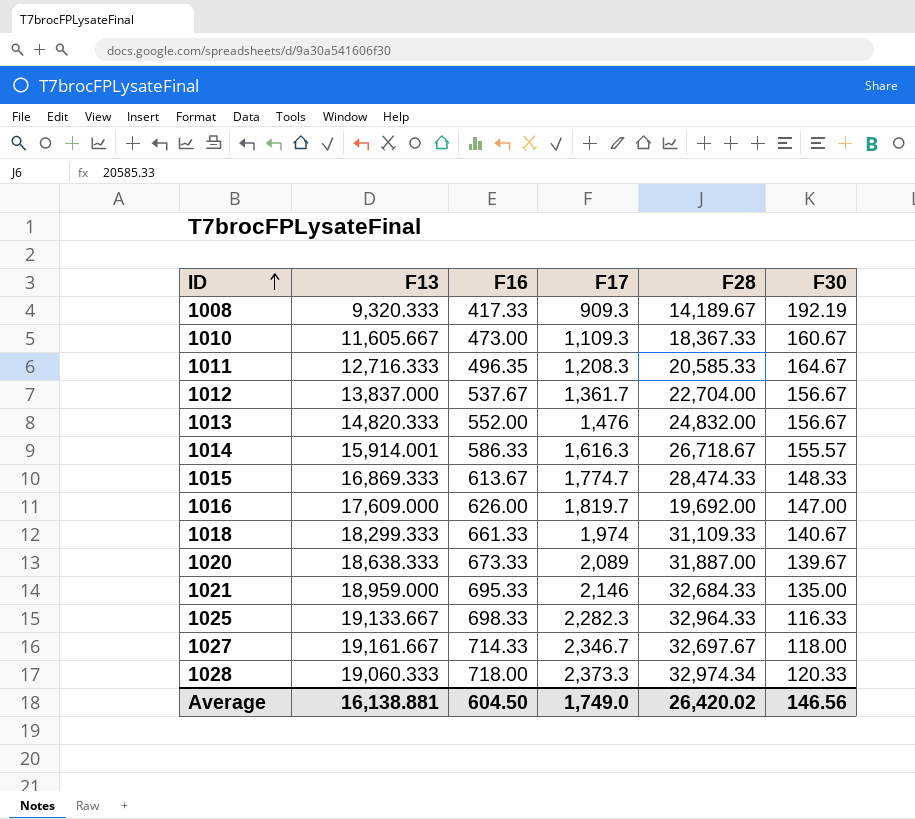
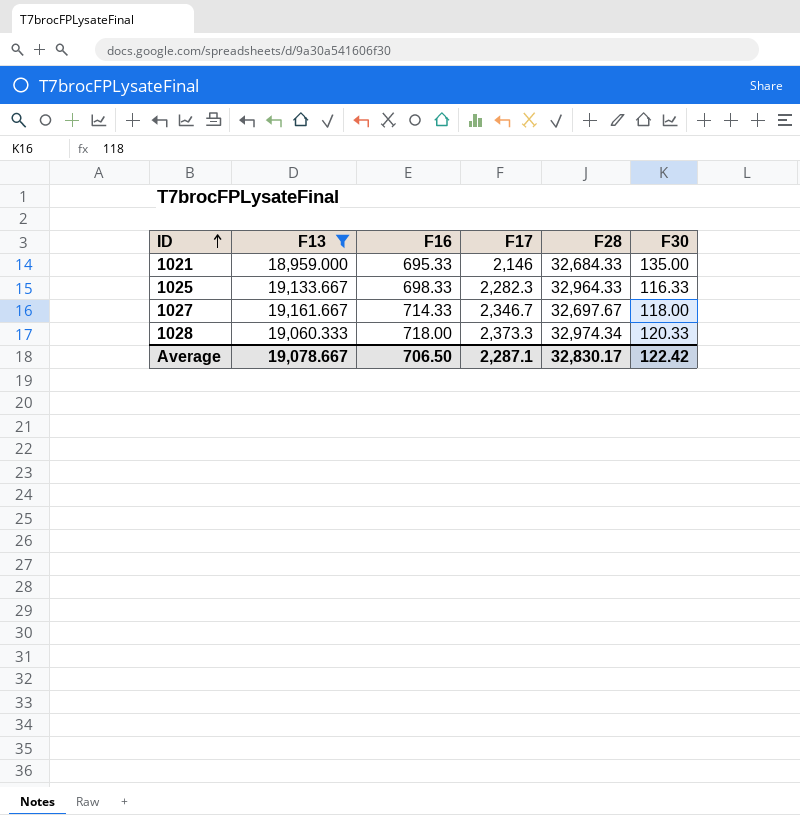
filter: none -> F13 >= 18,959.000
Average | F13: 16,138.881 -> 19,078.667
Average | F16: 604.50 -> 706.50
Average | F17: 1,749.0 -> 2,287.1
Average | F28: 26,420.02 -> 32,830.17
Average | F30: 146.56 -> 122.42

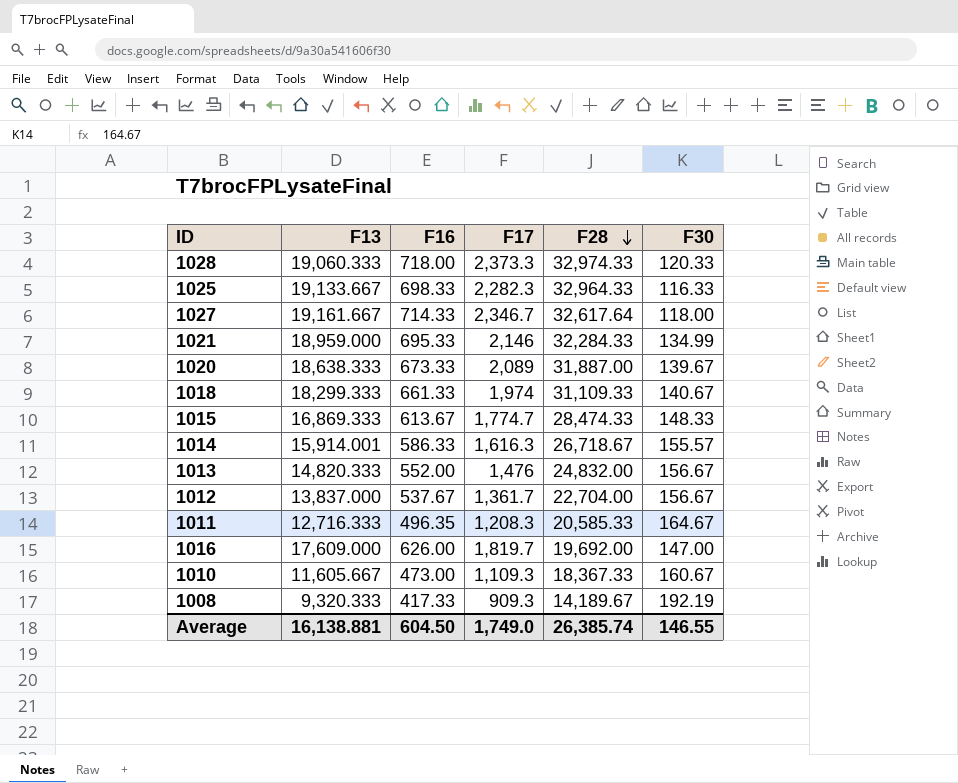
filter: F13 >= 18,959.000 -> none
row order: ID ascending -> F28 descending
1028 | F28: 32,974.34 -> 32,974.33
1027 | F28: 32,697.67 -> 32,617.64
1021 | F28: 32,684.33 -> 32,284.33
1021 | F30: 135.00 -> 134.99
Average | F13: 19,078.667 -> 16,138.881
Average | F16: 706.50 -> 604.50
Average | F17: 2,287.1 -> 1,749.0
Average | F28: 32,830.17 -> 26,385.74
Average | F30: 122.42 -> 146.55

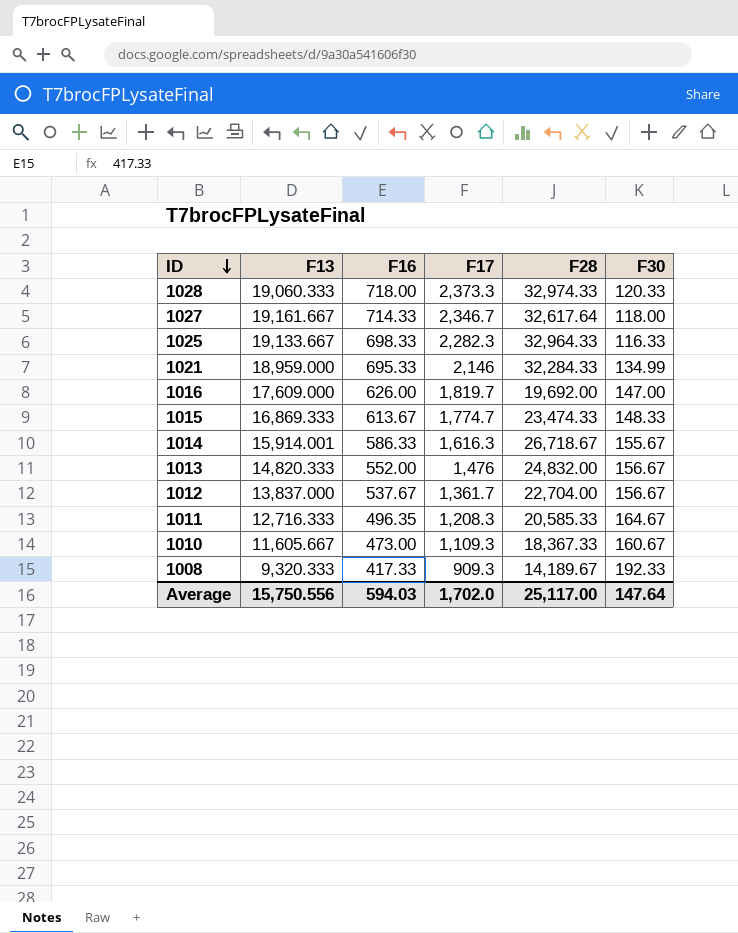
row order: F28 descending -> ID descending
row 1020: 18,638.333 | 673.33 | 2,089 | 31,887.00 | 139.67 -> none
row 1018: 18,299.333 | 661.33 | 1,974 | 31,109.33 | 140.67 -> none
1015 | F28: 28,474.33 -> 23,474.33
1014 | F30: 155.57 -> 155.67
1008 | F30: 192.19 -> 192.33
Average | F13: 16,138.881 -> 15,750.556
Average | F16: 604.50 -> 594.03
Average | F17: 1,749.0 -> 1,702.0
Average | F28: 26,385.74 -> 25,117.00
Average | F30: 146.55 -> 147.64

